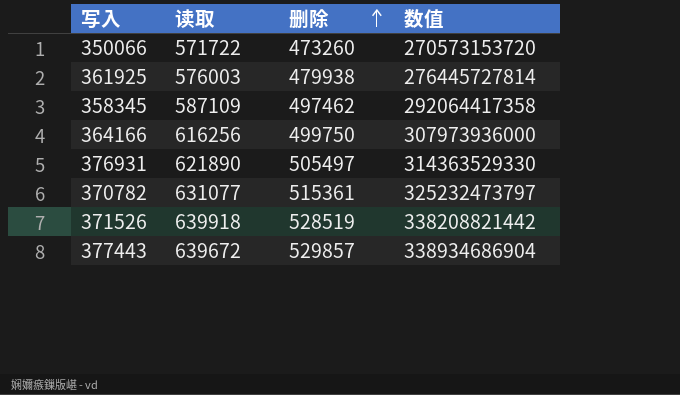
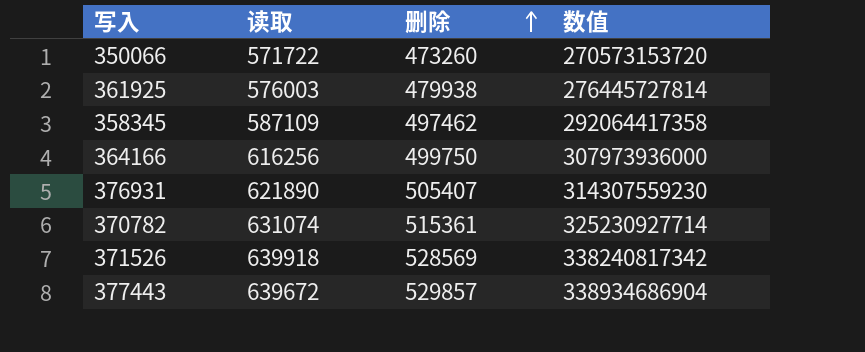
376931 | 删除: 505497 -> 505407
376931 | 数值: 314363529330 -> 314307559230
370782 | 读取: 631077 -> 631074
370782 | 数值: 325232473797 -> 325230927714
371526 | 删除: 528519 -> 528569
371526 | 数值: 338208821442 -> 338240817342

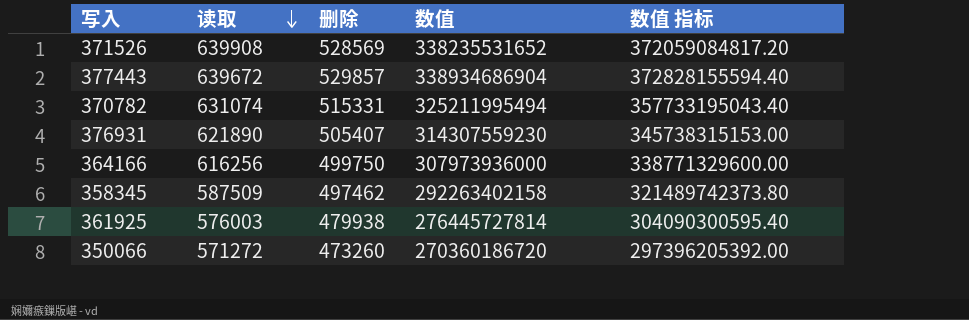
row order: 删除 ascending -> 读取 descending
column 数值 指标 | formula: none -> [数值] * 1.1
371526 | 读取: 639918 -> 639908
371526 | 数值: 338240817342 -> 338235531652
370782 | 删除: 515361 -> 515331
370782 | 数值: 325230927714 -> 325211995494
358345 | 读取: 587109 -> 587509
358345 | 数值: 292064417358 -> 292263402158
350066 | 读取: 571722 -> 571272
350066 | 数值: 270573153720 -> 270360186720

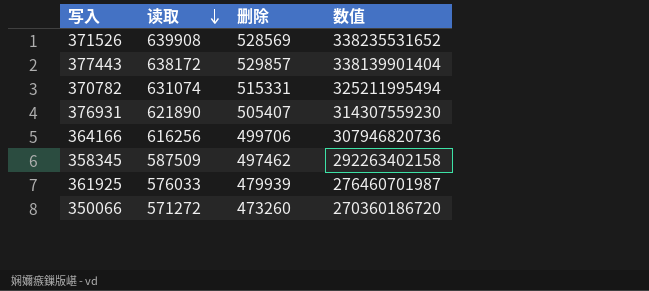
column 数值 指标 | formula: [数值] * 1.1 -> none
377443 | 读取: 639672 -> 638172
377443 | 数值: 338934686904 -> 338139901404
364166 | 删除: 499750 -> 499706
364166 | 数值: 307973936000 -> 307946820736
361925 | 读取: 576003 -> 576033
361925 | 删除: 479938 -> 479939
361925 | 数值: 276445727814 -> 276460701987

